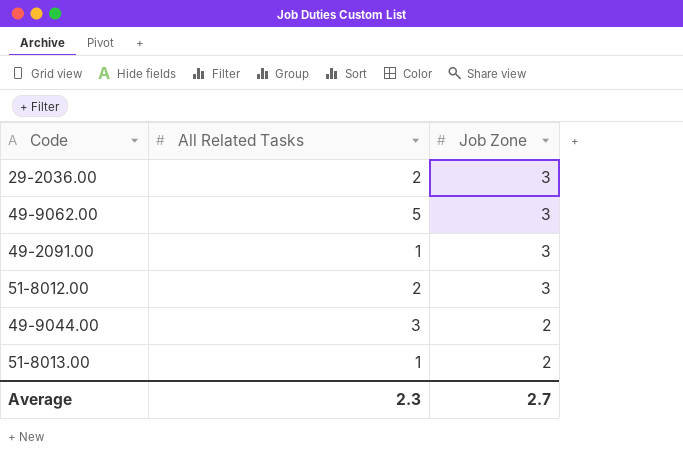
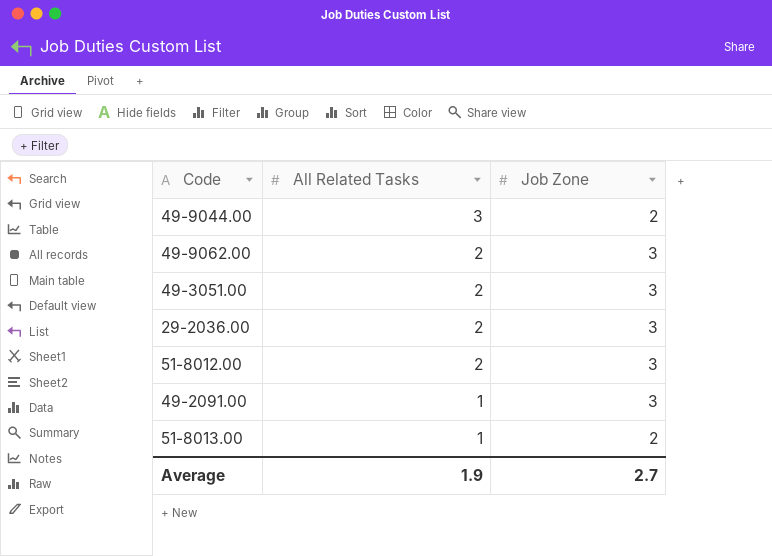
row order: Job Zone descending -> All Related Tasks descending
49-9062.00 | All Related Tasks: 5 -> 2
row 49-3051.00: none -> 2 | 3
Average | All Related Tasks: 2.3 -> 1.9

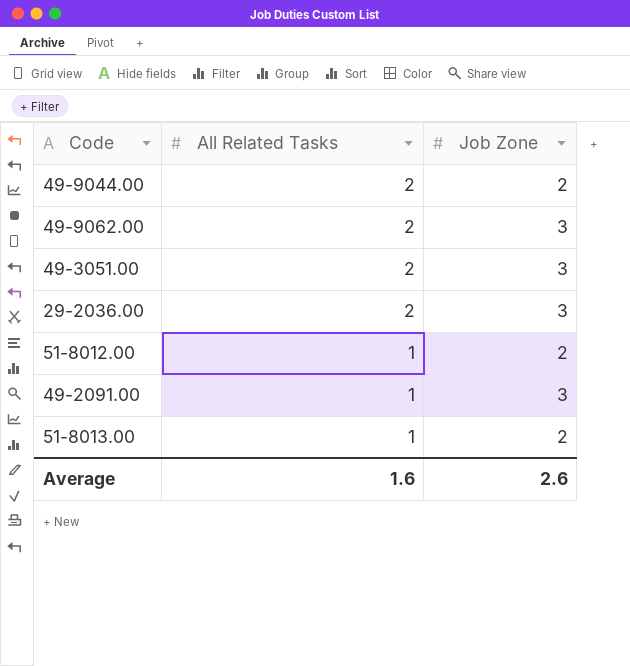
49-9044.00 | All Related Tasks: 3 -> 2
51-8012.00 | All Related Tasks: 2 -> 1
51-8012.00 | Job Zone: 3 -> 2
Average | All Related Tasks: 1.9 -> 1.6
Average | Job Zone: 2.7 -> 2.6

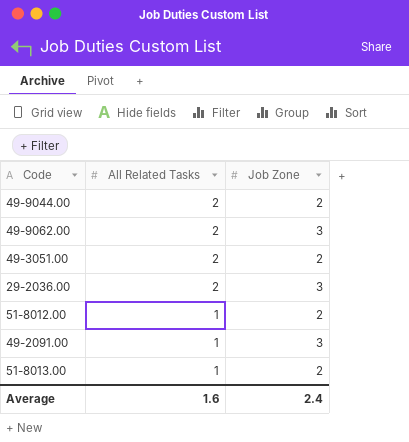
49-3051.00 | Job Zone: 3 -> 2
Average | Job Zone: 2.6 -> 2.4

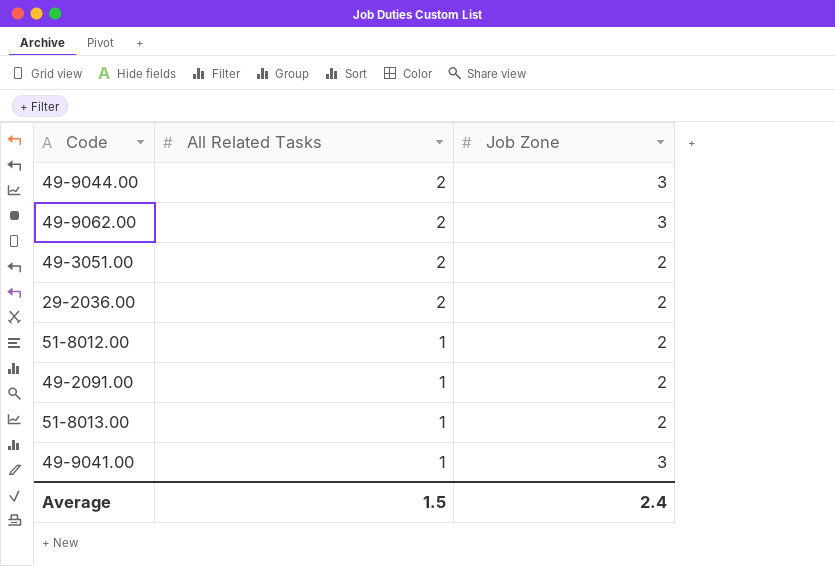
49-9044.00 | Job Zone: 2 -> 3
29-2036.00 | Job Zone: 3 -> 2
49-2091.00 | Job Zone: 3 -> 2
row 49-9041.00: none -> 1 | 3
Average | All Related Tasks: 1.6 -> 1.5

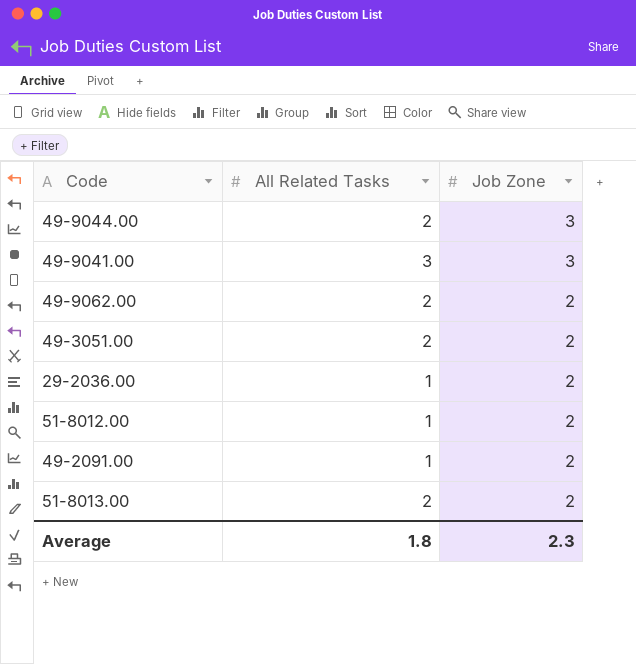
row order: All Related Tasks descending -> Job Zone descending
49-9041.00 | All Related Tasks: 1 -> 3
49-9062.00 | Job Zone: 3 -> 2
29-2036.00 | All Related Tasks: 2 -> 1
51-8013.00 | All Related Tasks: 1 -> 2
Average | All Related Tasks: 1.5 -> 1.8
Average | Job Zone: 2.4 -> 2.3

